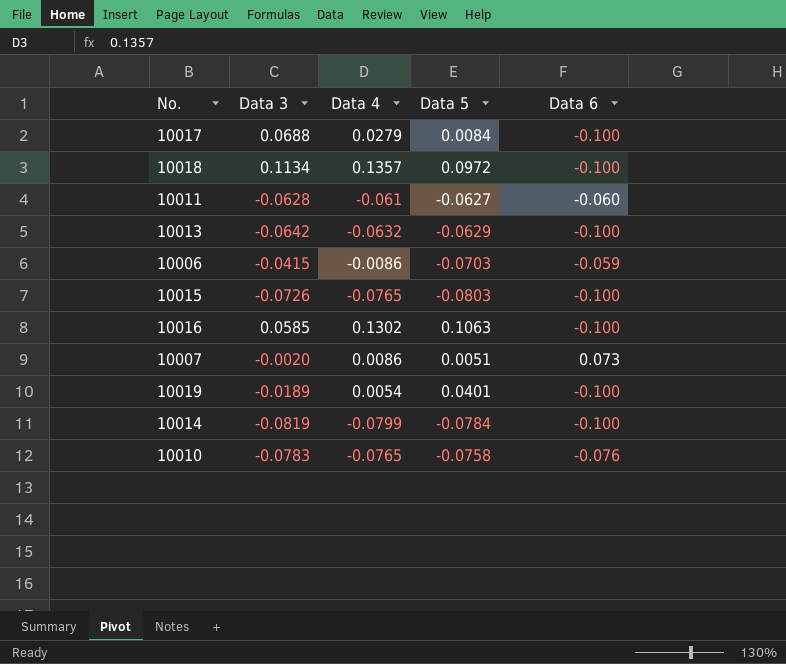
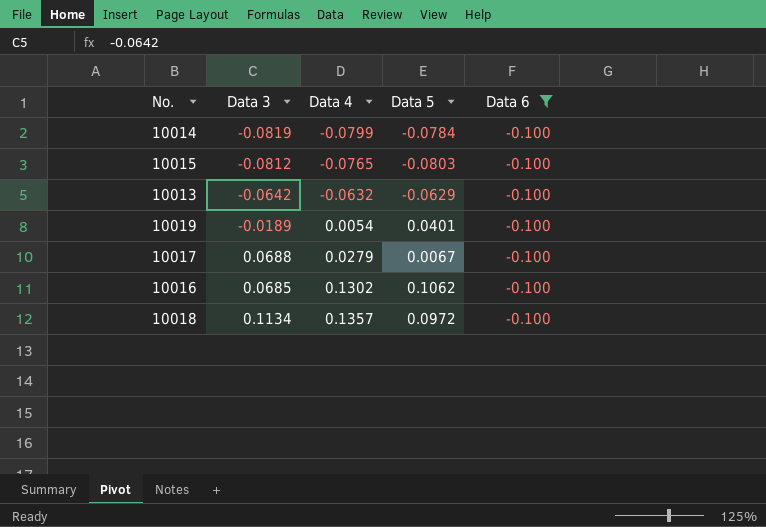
filter: none -> Data 6 = -0.100
row order: none -> Data 4 ascending
10015 | Data 3: -0.0726 -> -0.0812
10017 | Data 5: 0.0084 -> 0.0067
10016 | Data 3: 0.0585 -> 0.0685
10016 | Data 5: 0.1063 -> 0.1062

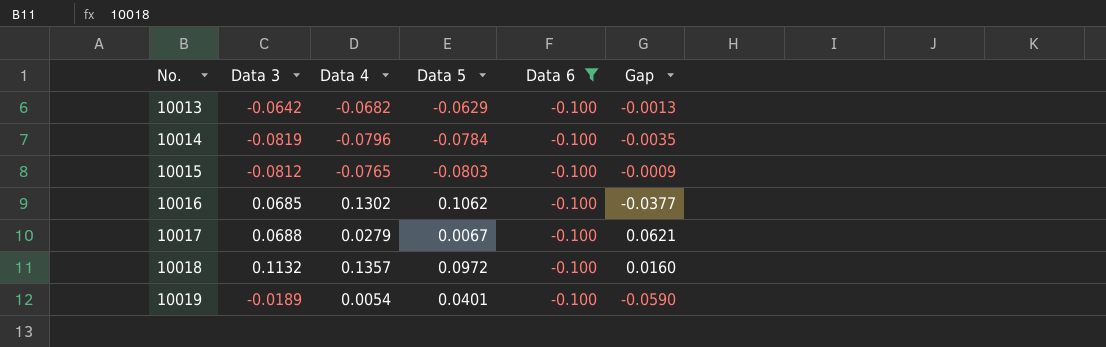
row order: Data 4 ascending -> No. ascending
column Gap | formula: none -> [Data 3] - [Data 5]
10013 | Data 4: -0.0632 -> -0.0682
10014 | Data 4: -0.0799 -> -0.0796
10018 | Data 3: 0.1134 -> 0.1132

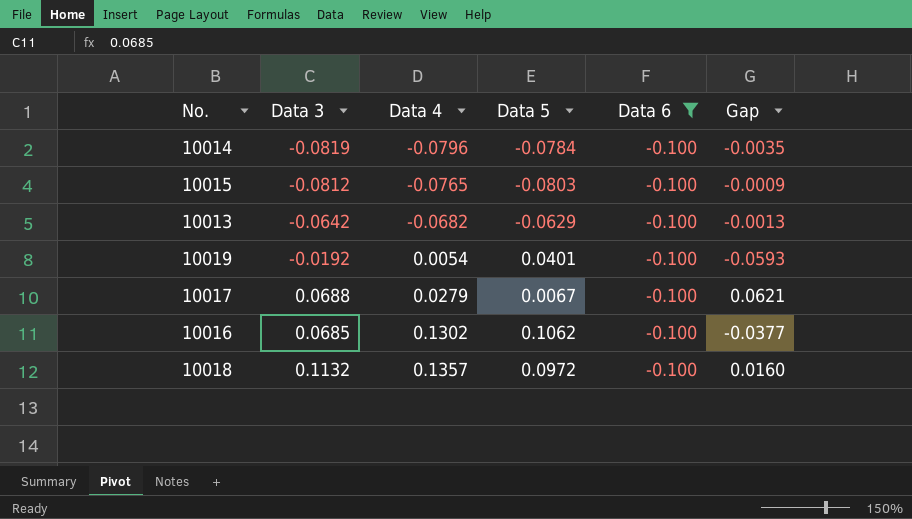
row order: No. ascending -> Data 4 ascending
10019 | Data 3: -0.0189 -> -0.0192
10019 | Gap: -0.0590 -> -0.0593

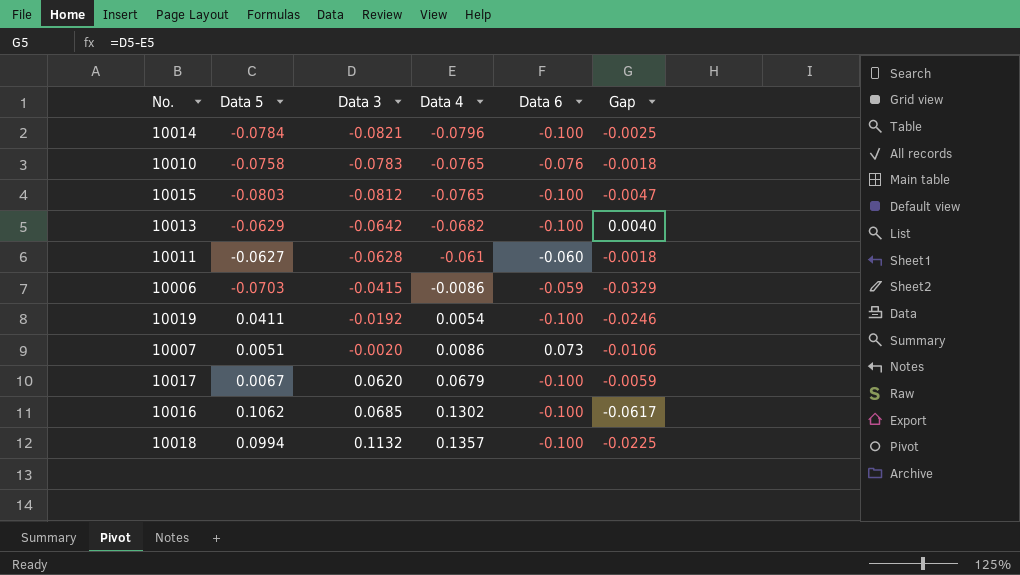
filter: Data 6 = -0.100 -> none
column Data 5 | position: 4 -> 2
column Gap | formula: [Data 3] - [Data 5] -> [Data 3] - [Data 4]
10014 | Data 3: -0.0819 -> -0.0821
10019 | Data 5: 0.0401 -> 0.0411
10017 | Data 3: 0.0688 -> 0.0620
10017 | Data 4: 0.0279 -> 0.0679
10018 | Data 5: 0.0972 -> 0.0994

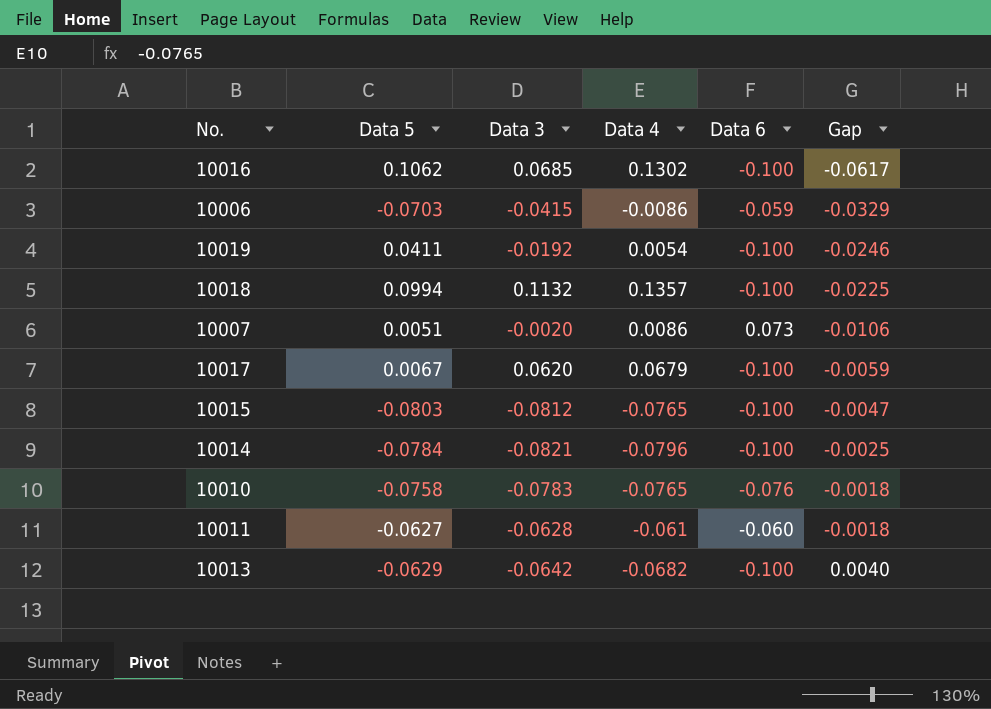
row order: Data 4 ascending -> Gap ascending

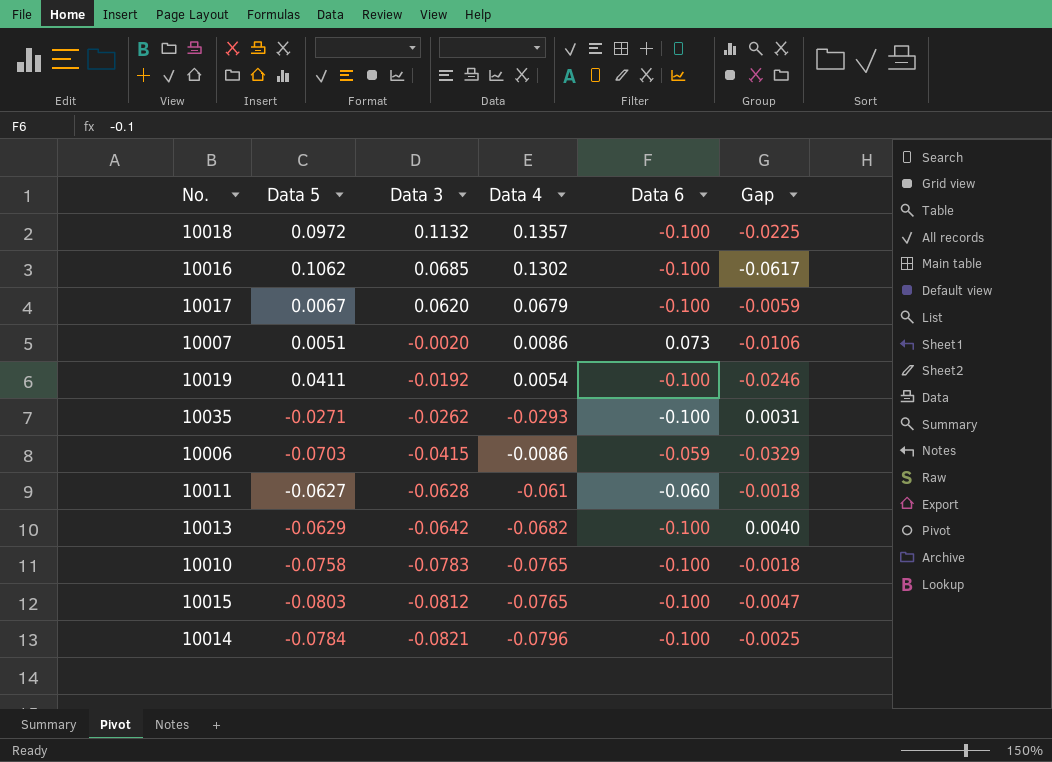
row order: Gap ascending -> Data 3 descending
10018 | Data 5: 0.0994 -> 0.0972
row 10035: none -> -0.0271 | -0.0262 | -0.0293 | -0.100 | 0.0031
10010 | Data 6: -0.076 -> -0.100

